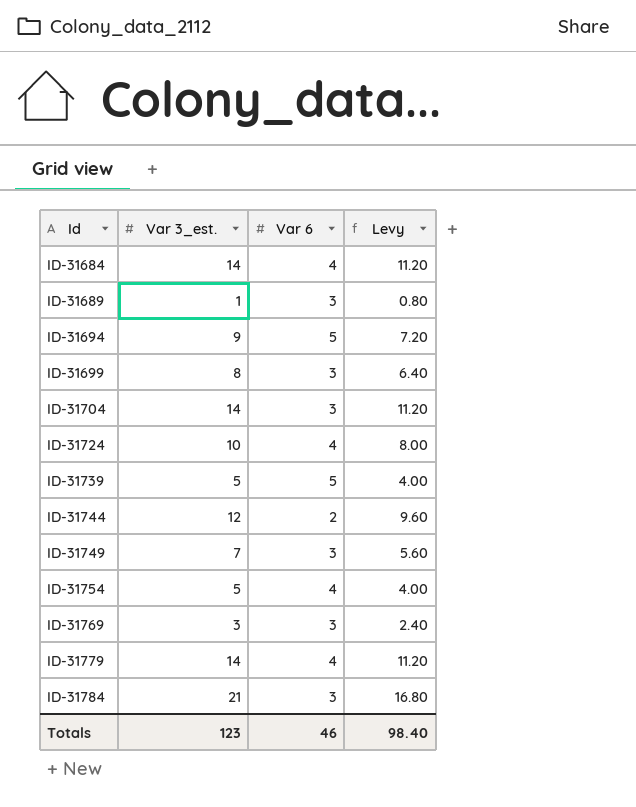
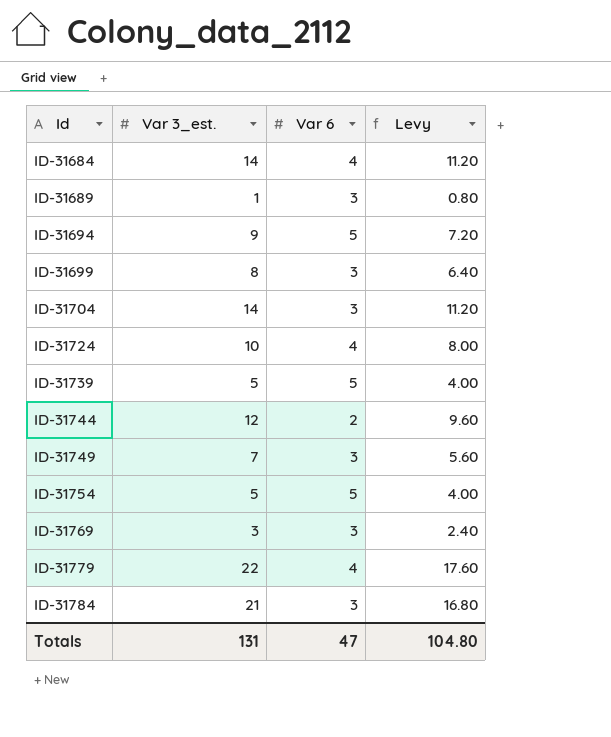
ID-31754 | Var 6: 4 -> 5
ID-31779 | Var 3_est.: 14 -> 22
ID-31779 | Levy: 11.20 -> 17.60
Totals | Var 3_est.: 123 -> 131
Totals | Var 6: 46 -> 47
Totals | Levy: 98.40 -> 104.80

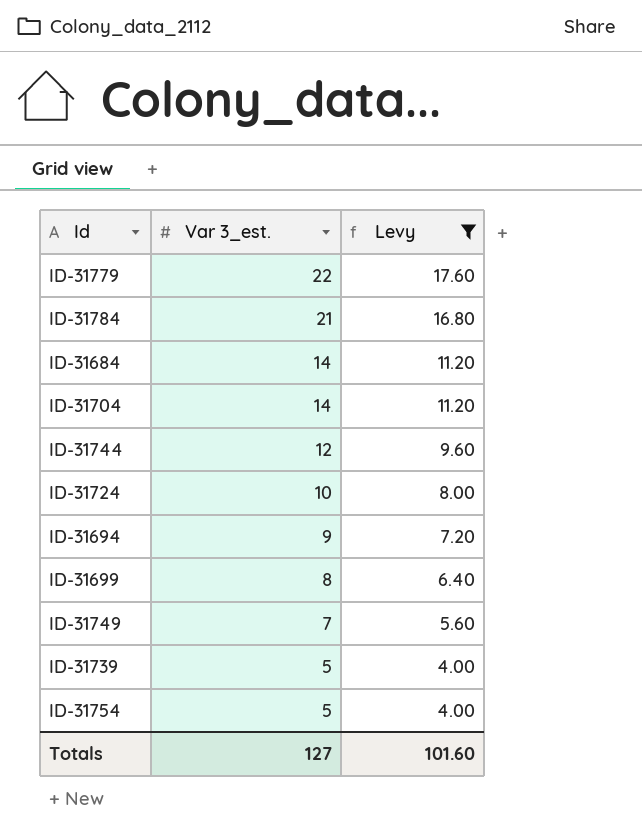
filter: none -> Levy >= 4.00
row order: Id ascending -> Var 3_est. descending
column Var 6 | position: 3 -> none
Totals | Var 3_est.: 131 -> 127
Totals | Levy: 104.80 -> 101.60

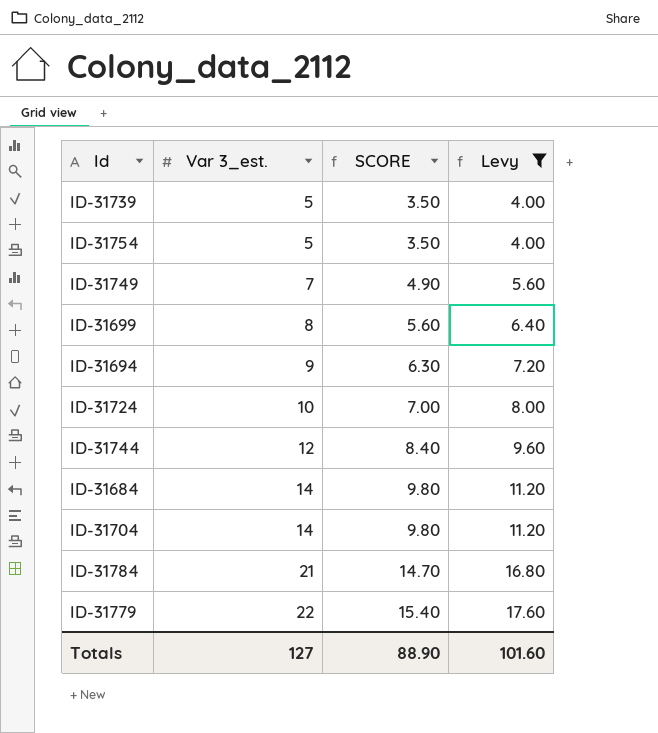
row order: Var 3_est. descending -> Var 3_est. ascending
column SCORE | formula: none -> [Var 3_est.] * 0.7

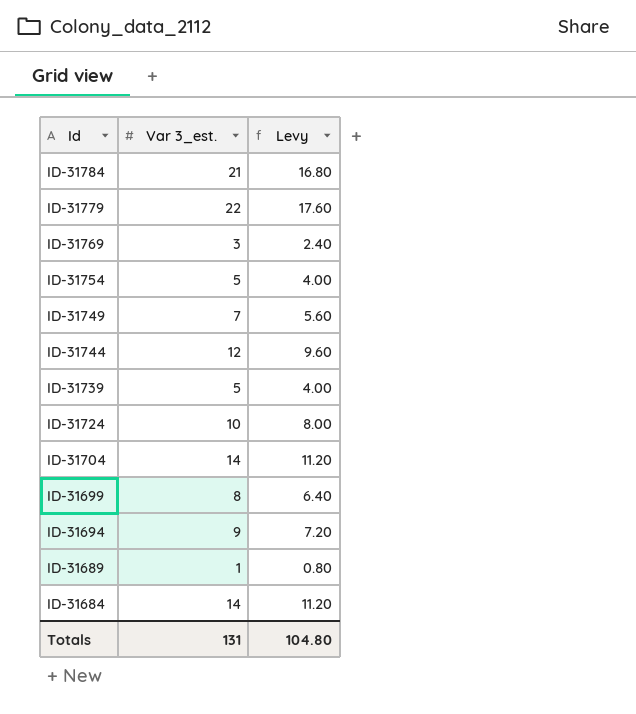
filter: Levy >= 4.00 -> none
row order: Var 3_est. ascending -> Id descending
column SCORE | formula: [Var 3_est.] * 0.7 -> none
Totals | Var 3_est.: 127 -> 131
Totals | Levy: 101.60 -> 104.80

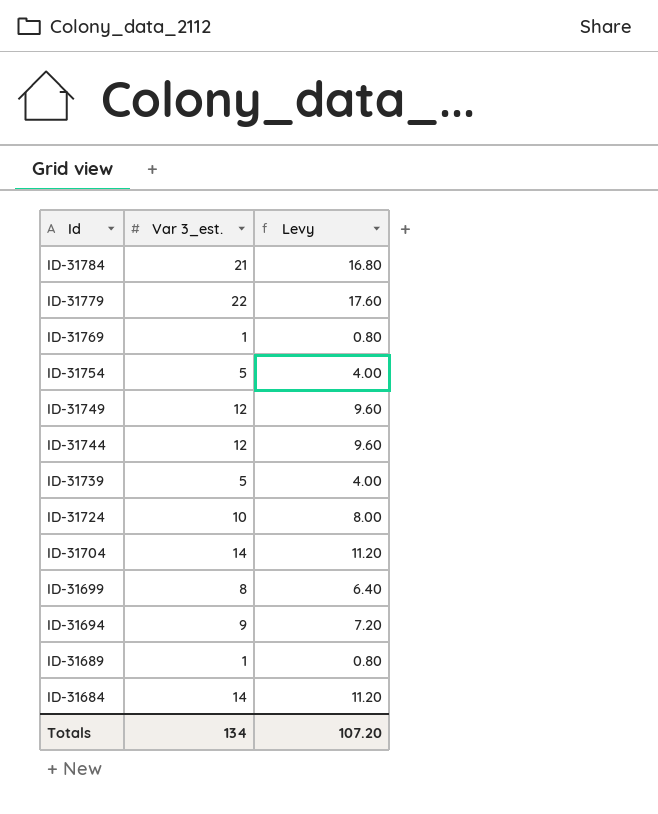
ID-31769 | Var 3_est.: 3 -> 1
ID-31769 | Levy: 2.40 -> 0.80
ID-31749 | Var 3_est.: 7 -> 12
ID-31749 | Levy: 5.60 -> 9.60
Totals | Var 3_est.: 131 -> 134
Totals | Levy: 104.80 -> 107.20

